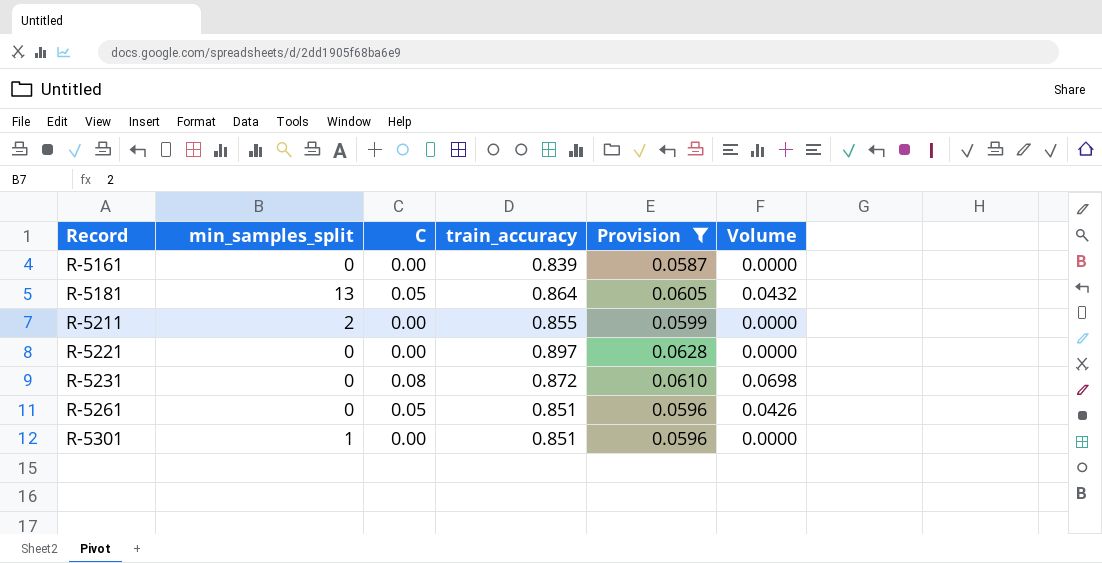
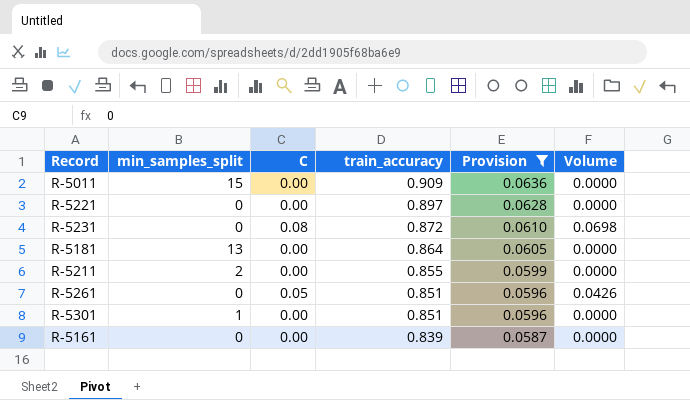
row order: Record ascending -> train_accuracy descending
row R-5011: none -> 15 | 0.00 | 0.909 | 0.0636 | 0.0000
R-5181 | C: 0.05 -> 0.00
R-5181 | Volume: 0.0432 -> 0.0000

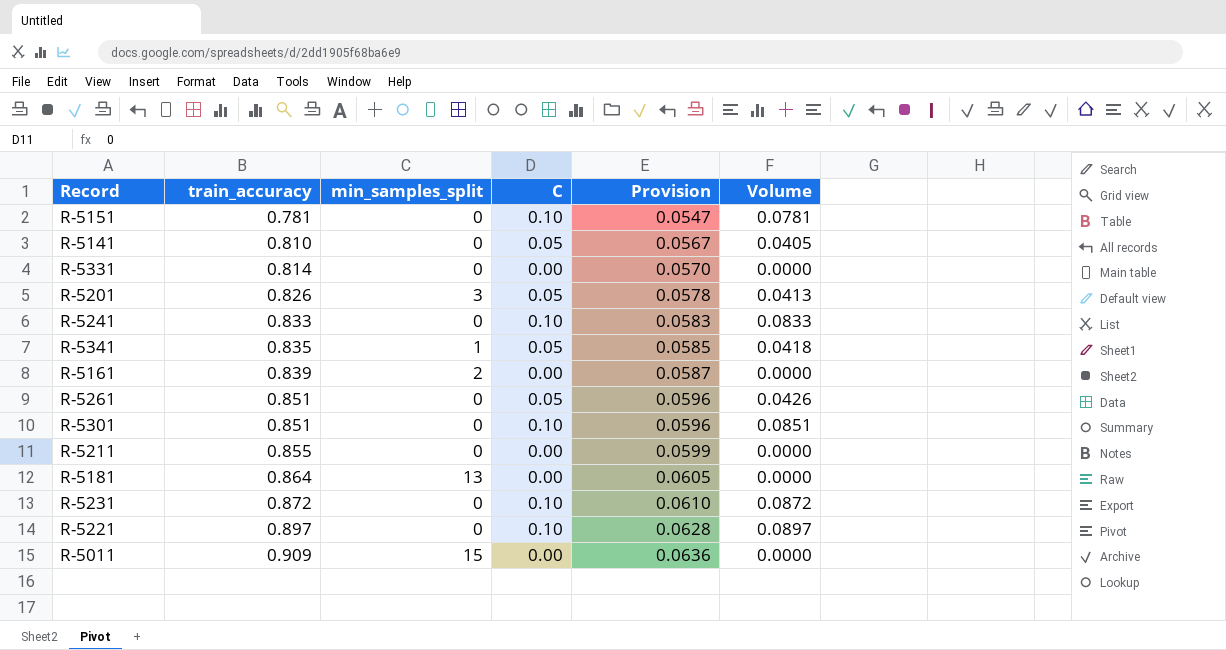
filter: Provision >= 0.0587 -> none
row order: train_accuracy descending -> train_accuracy ascending
column train_accuracy | position: 4 -> 2
R-5161 | min_samples_split: 0 -> 2
R-5301 | min_samples_split: 1 -> 0
R-5301 | C: 0.00 -> 0.10
R-5301 | Volume: 0.0000 -> 0.0851
R-5211 | min_samples_split: 2 -> 0
R-5231 | C: 0.08 -> 0.10
R-5231 | Volume: 0.0698 -> 0.0872
R-5221 | C: 0.00 -> 0.10
R-5221 | Volume: 0.0000 -> 0.0897

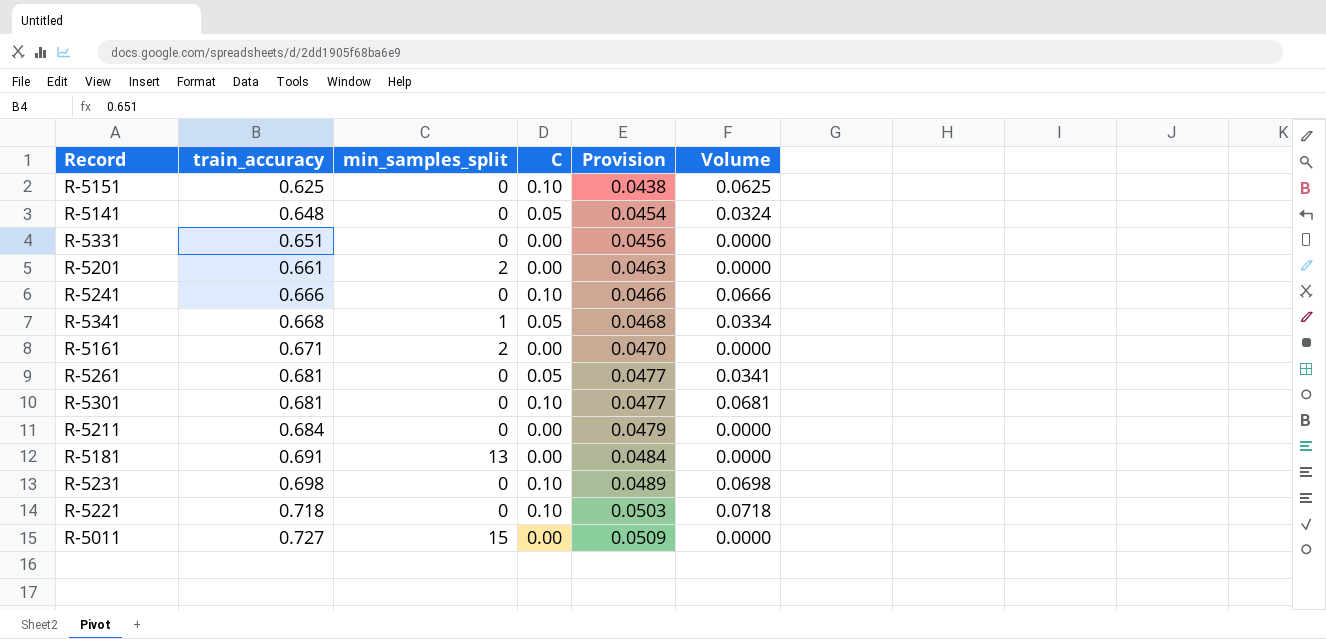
R-5151 | train_accuracy: 0.781 -> 0.625
R-5151 | Provision: 0.0547 -> 0.0438
R-5151 | Volume: 0.0781 -> 0.0625
R-5141 | train_accuracy: 0.810 -> 0.648
R-5141 | Provision: 0.0567 -> 0.0454
R-5141 | Volume: 0.0405 -> 0.0324
R-5331 | train_accuracy: 0.814 -> 0.651
R-5331 | Provision: 0.0570 -> 0.0456
R-5201 | train_accuracy: 0.826 -> 0.661
R-5201 | min_samples_split: 3 -> 2
R-5201 | C: 0.05 -> 0.00
R-5201 | Provision: 0.0578 -> 0.0463
R-5201 | Volume: 0.0413 -> 0.0000
R-5241 | train_accuracy: 0.833 -> 0.666
R-5241 | Provision: 0.0583 -> 0.0466
R-5241 | Volume: 0.0833 -> 0.0666
R-5341 | train_accuracy: 0.835 -> 0.668
R-5341 | Provision: 0.0585 -> 0.0468
R-5341 | Volume: 0.0418 -> 0.0334
R-5161 | train_accuracy: 0.839 -> 0.671
R-5161 | Provision: 0.0587 -> 0.0470
R-5261 | train_accuracy: 0.851 -> 0.681
R-5261 | Provision: 0.0596 -> 0.0477
R-5261 | Volume: 0.0426 -> 0.0341
R-5301 | train_accuracy: 0.851 -> 0.681
R-5301 | Provision: 0.0596 -> 0.0477
R-5301 | Volume: 0.0851 -> 0.0681
R-5211 | train_accuracy: 0.855 -> 0.684
R-5211 | Provision: 0.0599 -> 0.0479
R-5181 | train_accuracy: 0.864 -> 0.691
R-5181 | Provision: 0.0605 -> 0.0484
R-5231 | train_accuracy: 0.872 -> 0.698
R-5231 | Provision: 0.0610 -> 0.0489
R-5231 | Volume: 0.0872 -> 0.0698
R-5221 | train_accuracy: 0.897 -> 0.718
R-5221 | Provision: 0.0628 -> 0.0503
R-5221 | Volume: 0.0897 -> 0.0718
R-5011 | train_accuracy: 0.909 -> 0.727
R-5011 | Provision: 0.0636 -> 0.0509

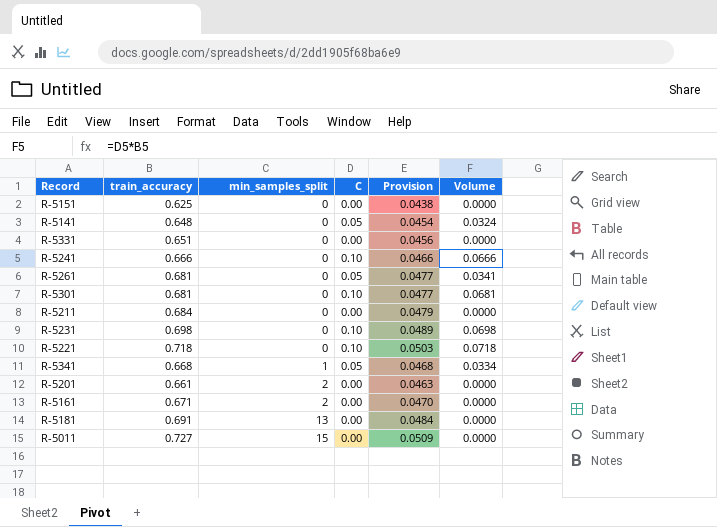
row order: train_accuracy ascending -> min_samples_split ascending
R-5151 | C: 0.10 -> 0.00
R-5151 | Volume: 0.0625 -> 0.0000

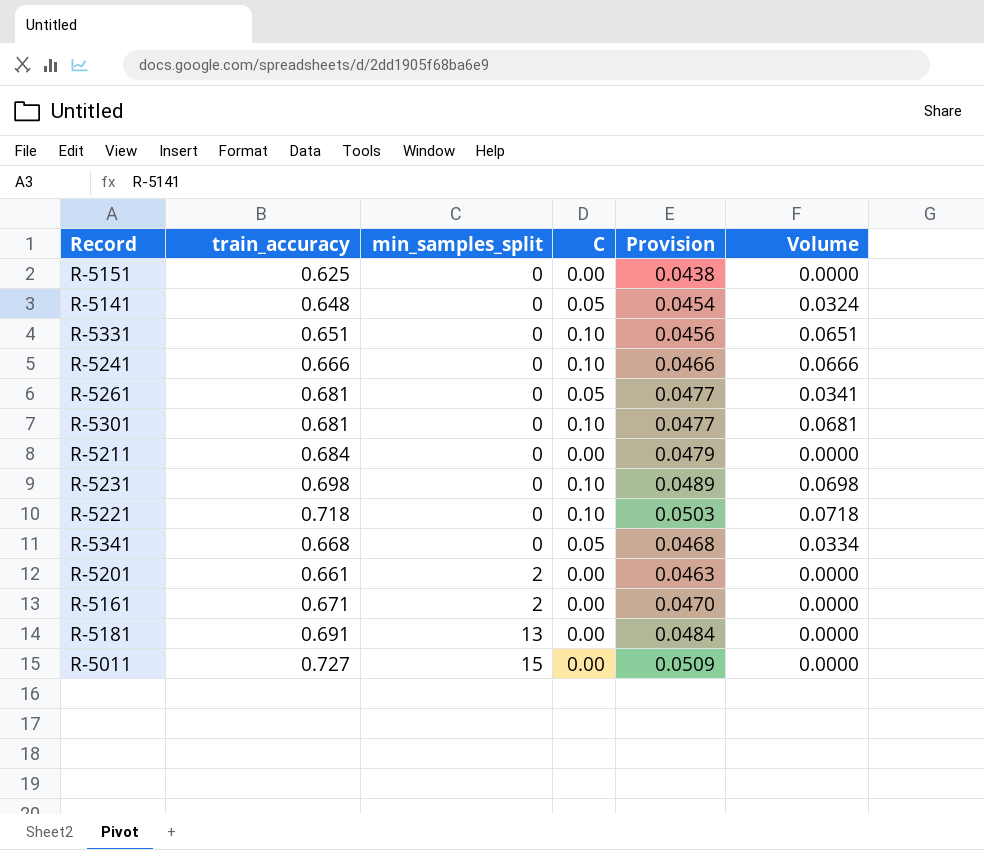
R-5331 | C: 0.00 -> 0.10
R-5331 | Volume: 0.0000 -> 0.0651
R-5341 | min_samples_split: 1 -> 0

